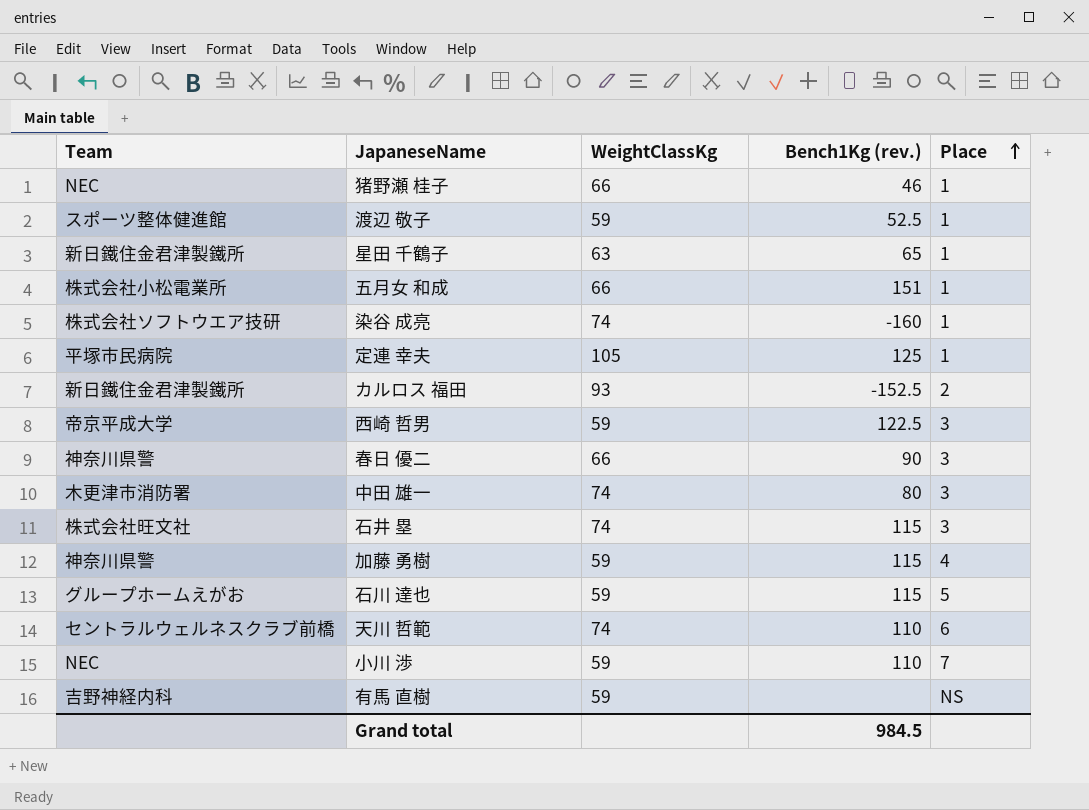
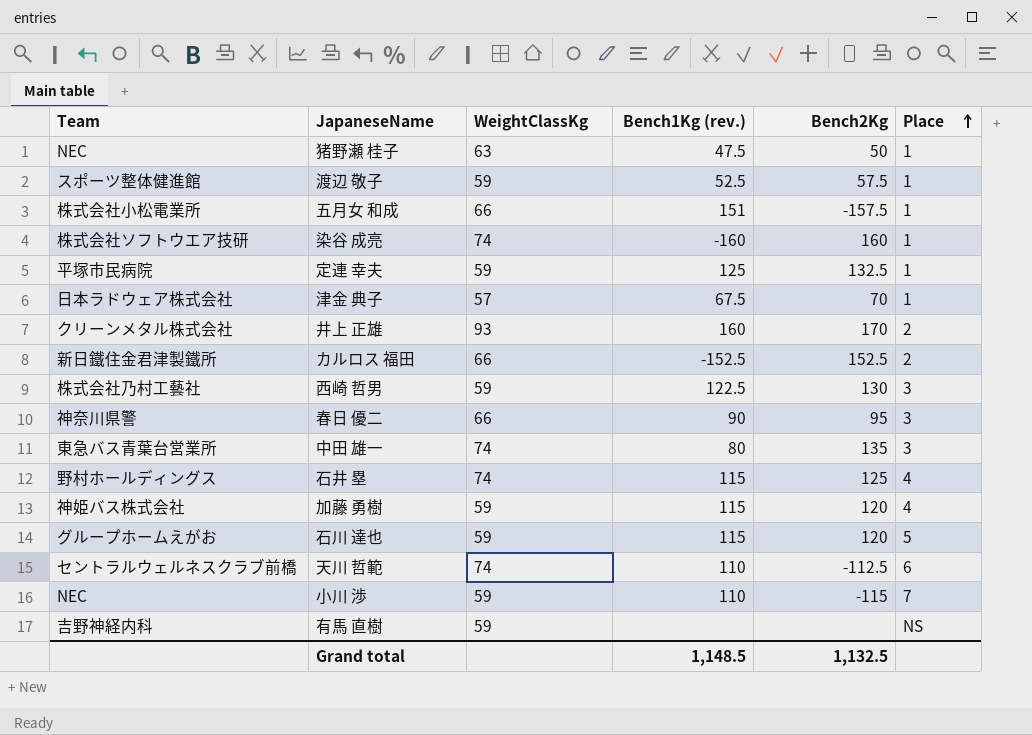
column Bench2Kg | position: none -> 5
row 星田 千鶴子: 新日鐵住金君津製鐵所 | 63 | 65 | 1 -> none
猪野瀬 桂子 | WeightClassKg: 66 -> 63
猪野瀬 桂子 | Bench1Kg (rev.): 46 -> 47.5
定連 幸夫 | WeightClassKg: 105 -> 59
row 津金 典子: none -> 日本ラドウェア株式会社 | 57 | 67.5 | 70 | 1
row 井上 正雄: none -> クリーンメタル株式会社 | 93 | 160 | 170 | 2
カルロス 福田 | WeightClassKg: 93 -> 66
西崎 哲男 | Team: 帝京平成大学 -> 株式会社乃村工藝社
中田 雄一 | Team: 木更津市消防署 -> 東急バス青葉台営業所
石井 塁 | Team: 株式会社旺文社 -> 野村ホールディングス
石井 塁 | Place: 3 -> 4
加藤 勇樹 | Team: 神奈川県警 -> 神姫バス株式会社
Grand total | Bench1Kg (rev.): 984.5 -> 1,148.5

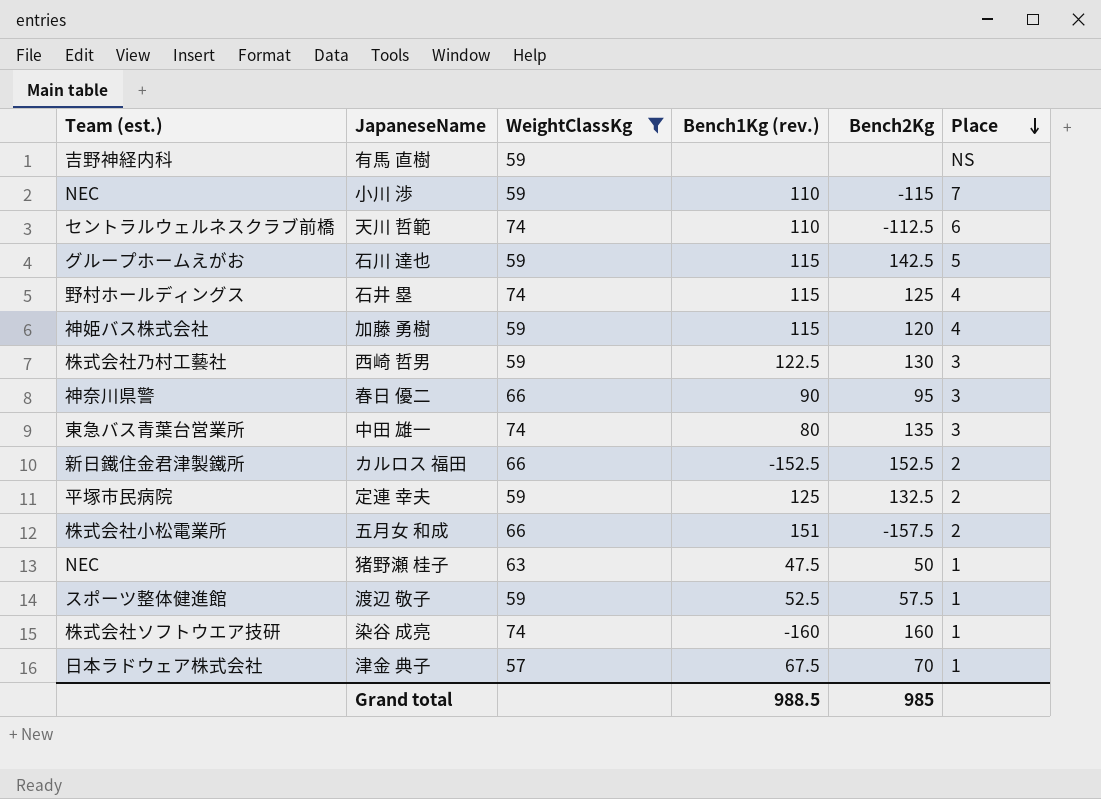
filter: none -> WeightClassKg != 93
row order: Place ascending -> Place descending
column name: Team -> Team (est.)
石川 達也 | Bench2Kg: 120 -> 142.5
定連 幸夫 | Place: 1 -> 2
五月女 和成 | Place: 1 -> 2
Grand total | Bench1Kg (rev.): 1,148.5 -> 988.5
Grand total | Bench2Kg: 1,132.5 -> 985

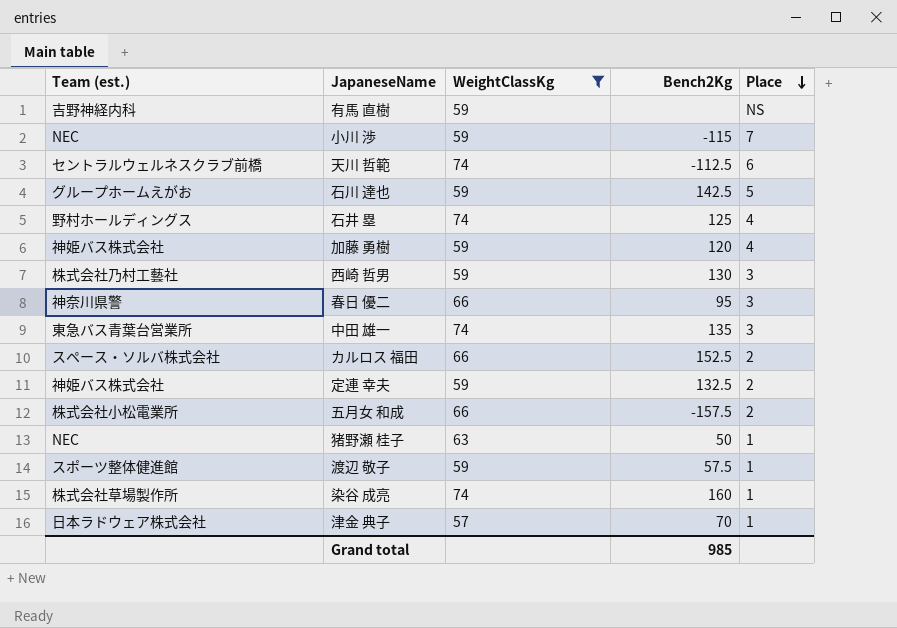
column Bench1Kg (rev.) | position: 4 -> none
カルロス 福田 | Team (est.): 新日鐵住金君津製鐵所 -> スペース・ソルバ株式会社
定連 幸夫 | Team (est.): 平塚市民病院 -> 神姫バス株式会社
染谷 成亮 | Team (est.): 株式会社ソフトウエア技研 -> 株式会社草場製作所

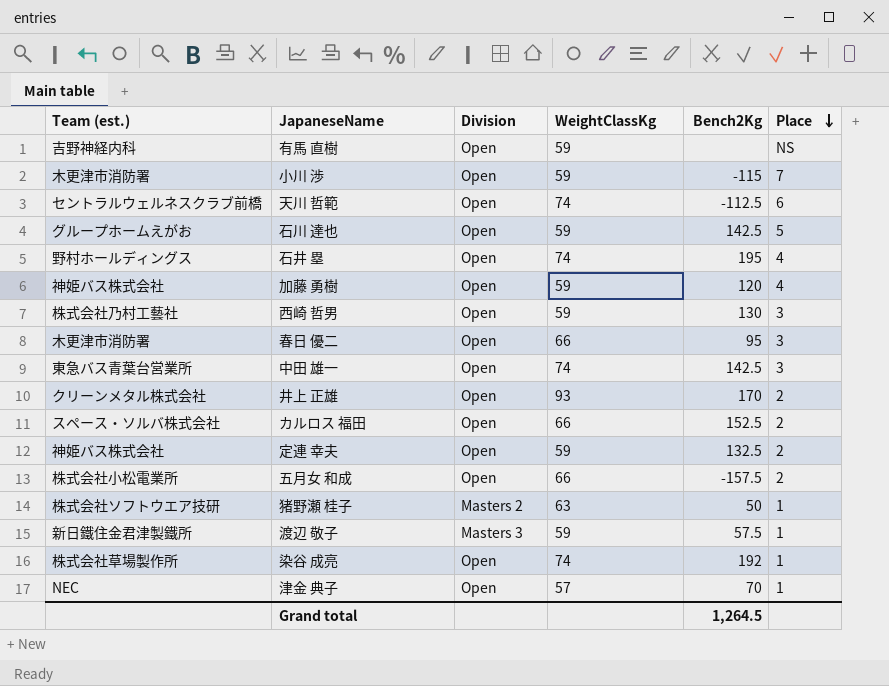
filter: WeightClassKg != 93 -> none
column Division | position: none -> 3
小川 渉 | Team (est.): NEC -> 木更津市消防署
石井 塁 | Bench2Kg: 125 -> 195
春日 優二 | Team (est.): 神奈川県警 -> 木更津市消防署
中田 雄一 | Bench2Kg: 135 -> 142.5
猪野瀬 桂子 | Team (est.): NEC -> 株式会社ソフトウエア技研
渡辺 敬子 | Team (est.): スポーツ整体健進館 -> 新日鐵住金君津製鐵所
染谷 成亮 | Bench2Kg: 160 -> 192
津金 典子 | Team (est.): 日本ラドウェア株式会社 -> NEC
Grand total | Bench2Kg: 985 -> 1,264.5

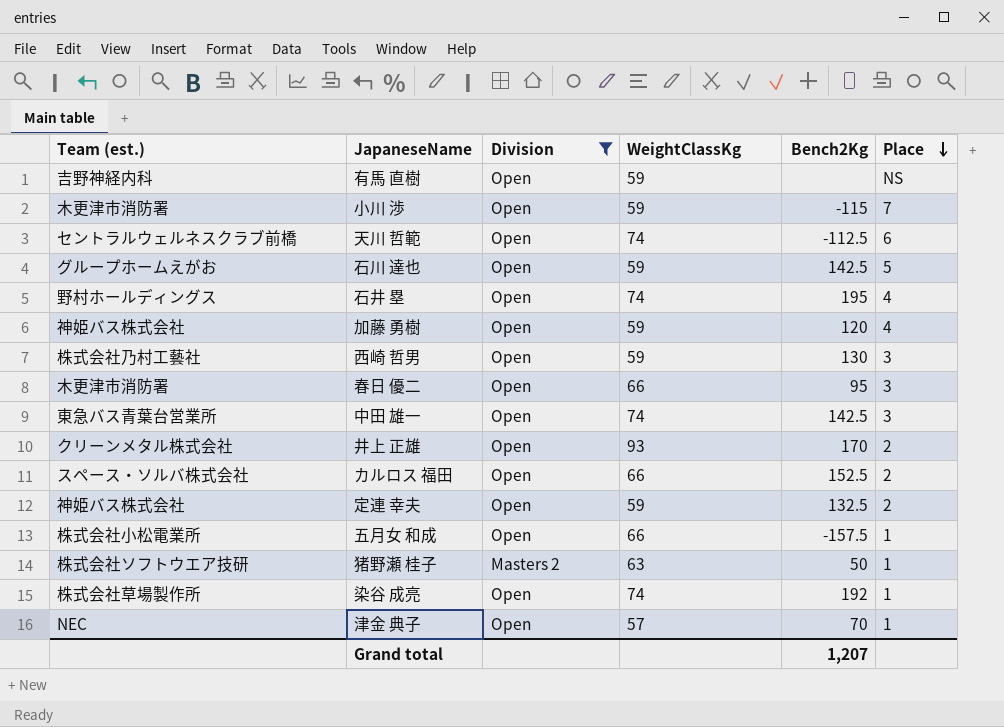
filter: none -> Division != Masters 3
五月女 和成 | Place: 2 -> 1
Grand total | Bench2Kg: 1,264.5 -> 1,207

